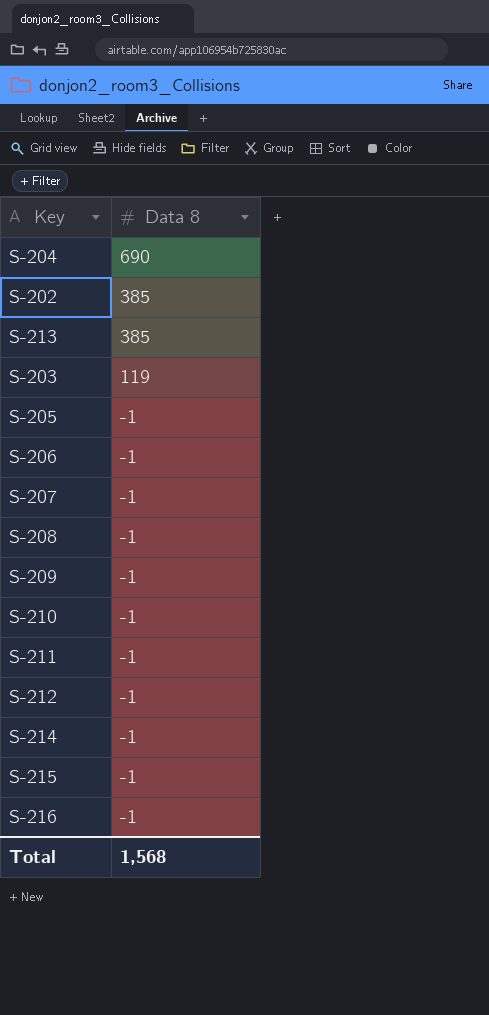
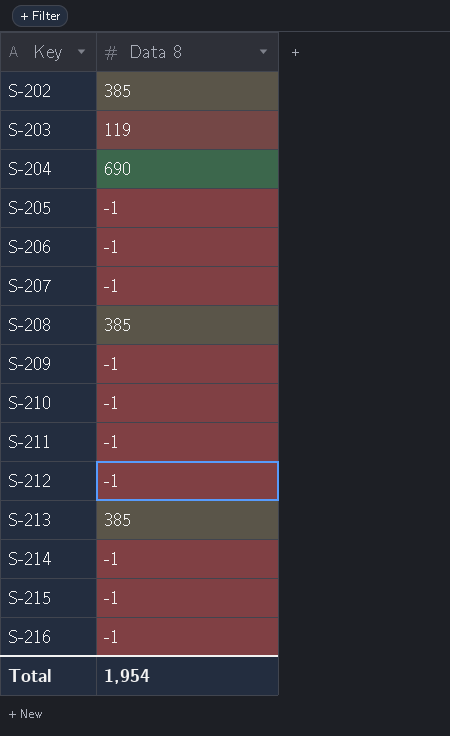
row order: Data 8 descending -> Key ascending
S-208 | Data 8: -1 -> 385
Total | Data 8: 1,568 -> 1,954

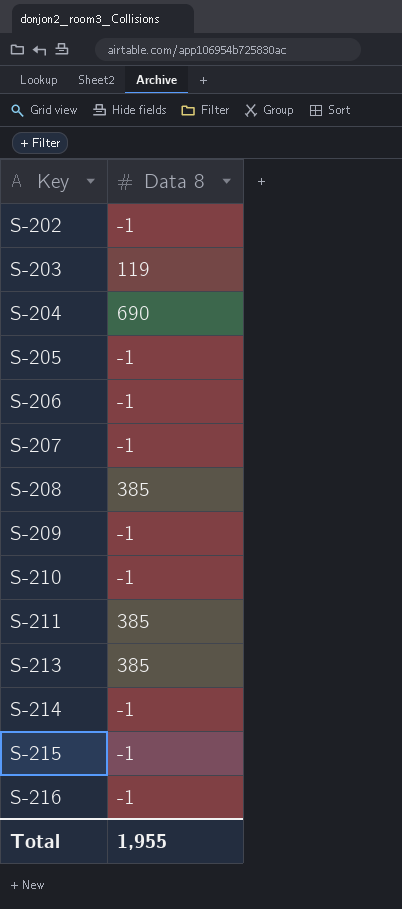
row S-212: -1 -> none
S-202 | Data 8: 385 -> -1
S-211 | Data 8: -1 -> 385
Total | Data 8: 1,954 -> 1,955

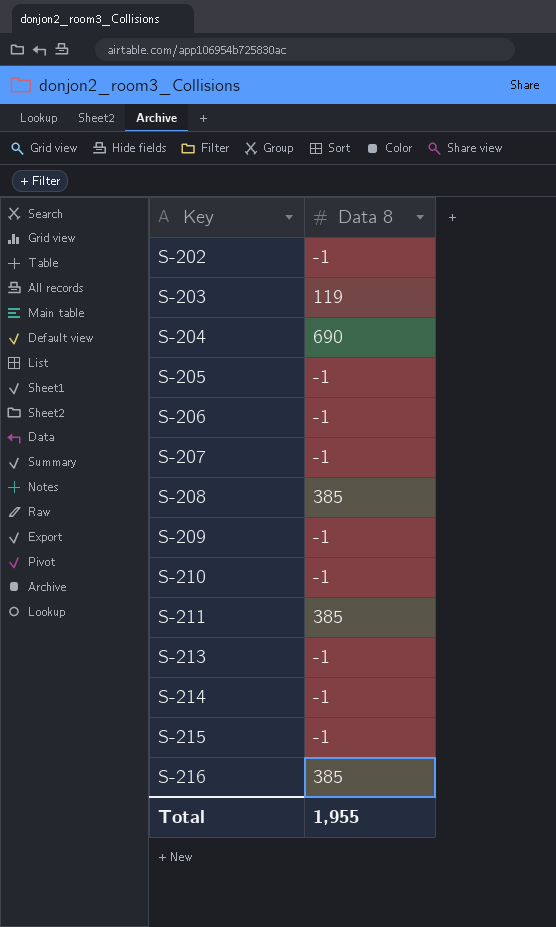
S-213 | Data 8: 385 -> -1
S-216 | Data 8: -1 -> 385

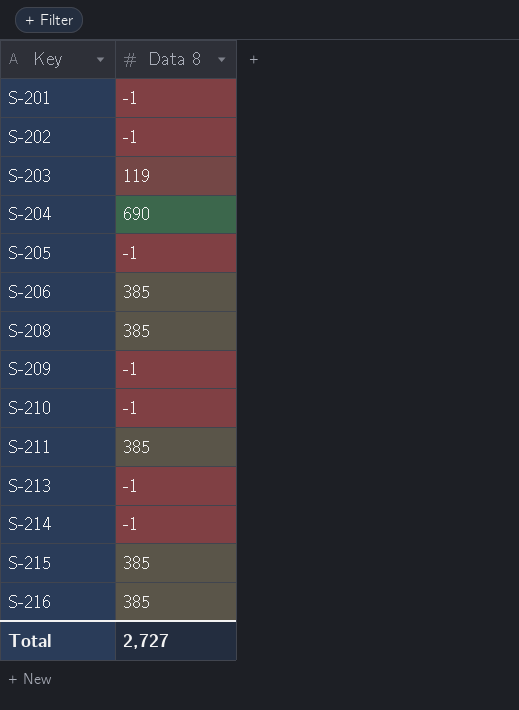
row S-207: -1 -> none
row S-201: none -> -1
S-206 | Data 8: -1 -> 385
S-215 | Data 8: -1 -> 385
Total | Data 8: 1,955 -> 2,727

